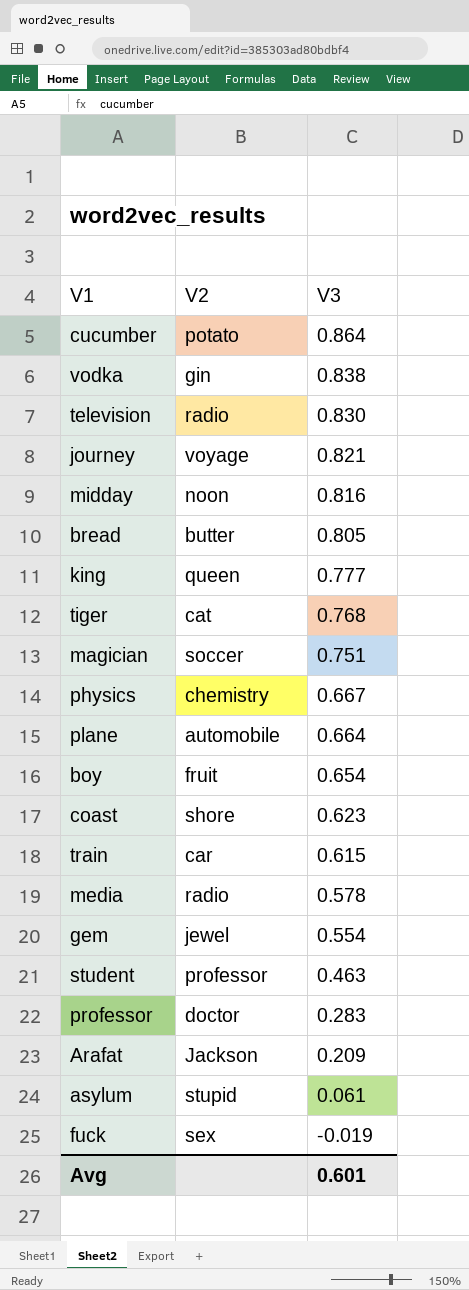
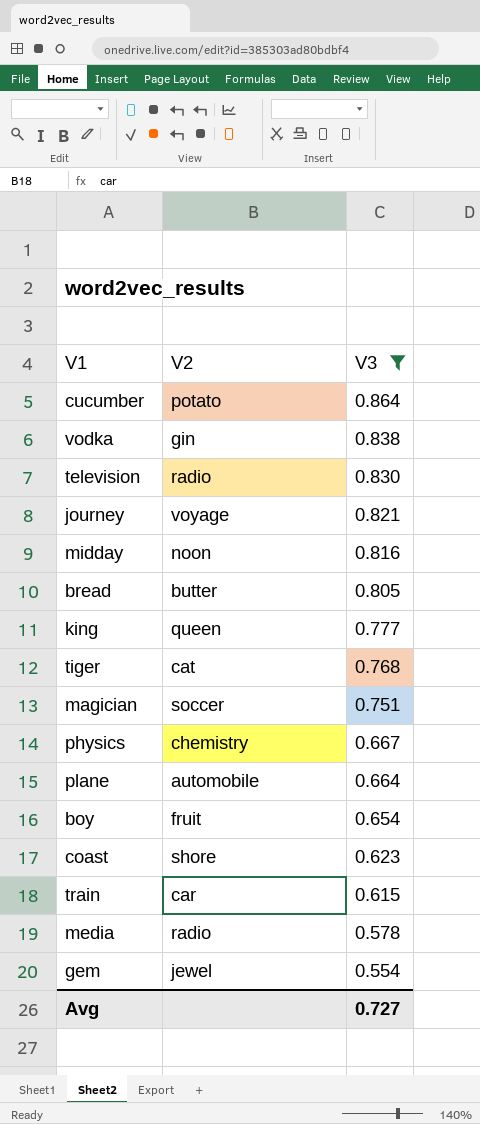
filter: none -> V3 >= 0.554
Avg | V3: 0.601 -> 0.727

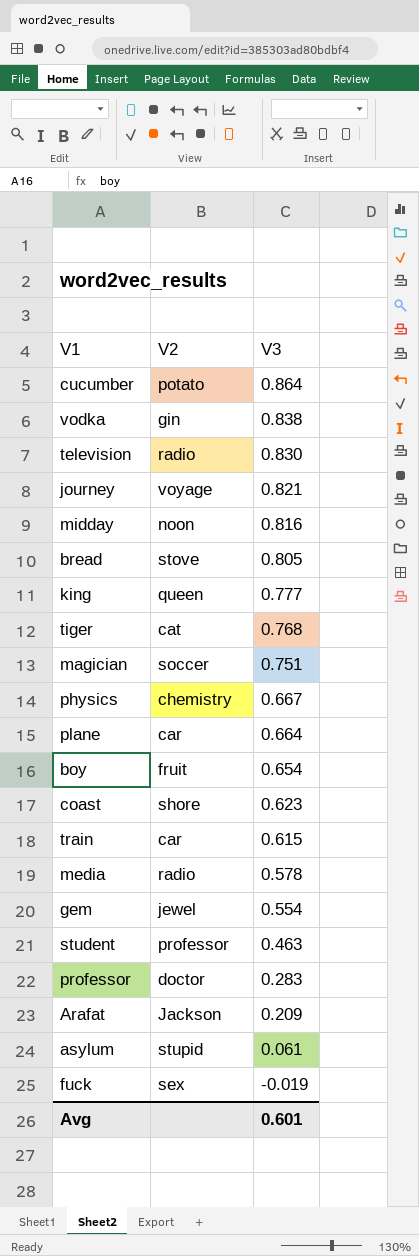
filter: V3 >= 0.554 -> none
bread | V2: butter -> stove
plane | V2: automobile -> car
Avg | V3: 0.727 -> 0.601

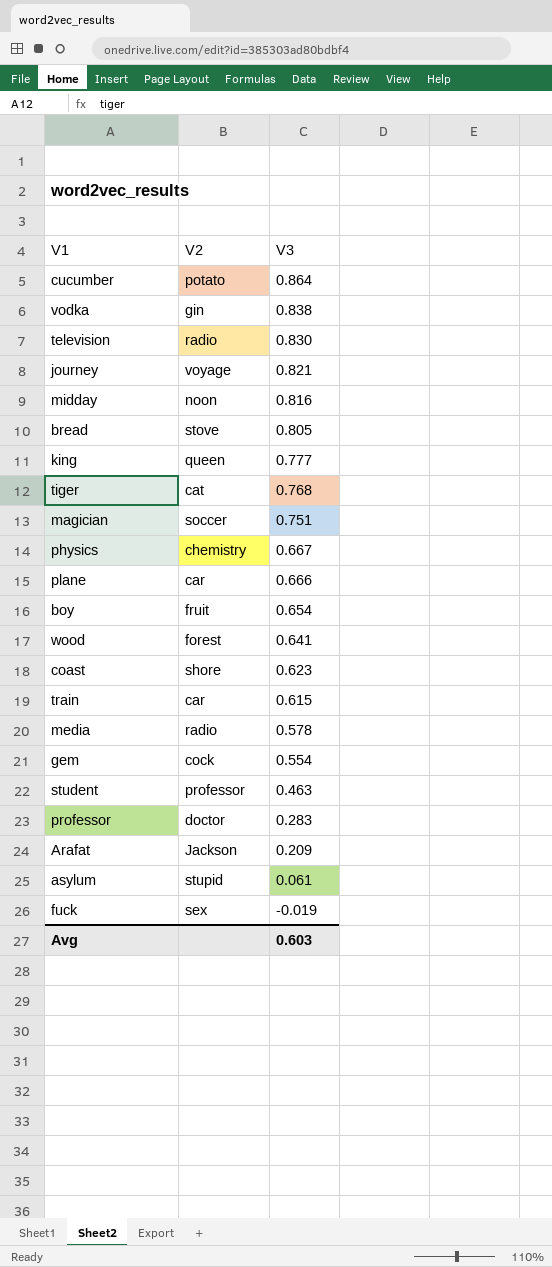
plane | V3: 0.664 -> 0.666
row wood: none -> forest | 0.641
gem | V2: jewel -> cock
Avg | V3: 0.601 -> 0.603

